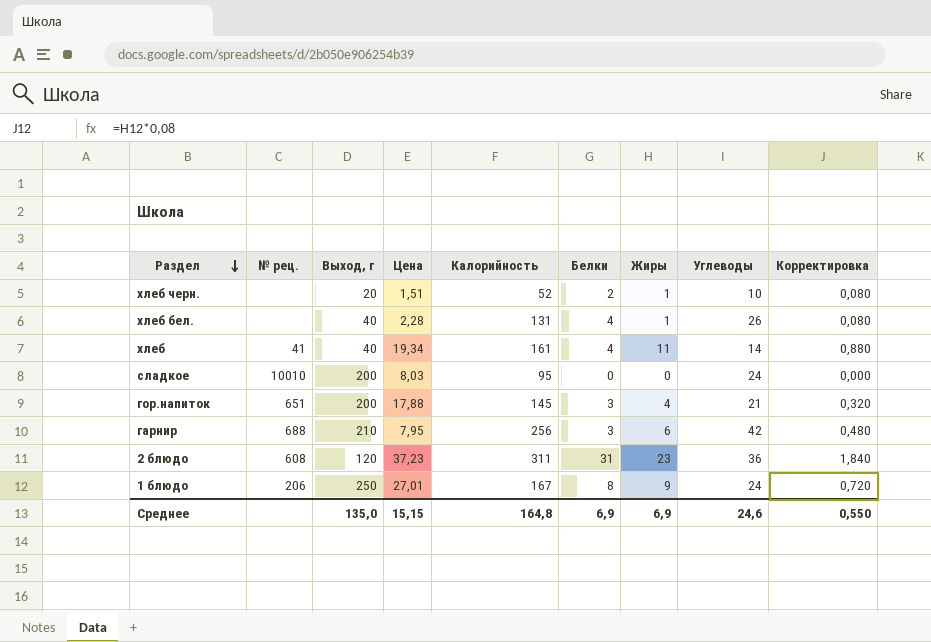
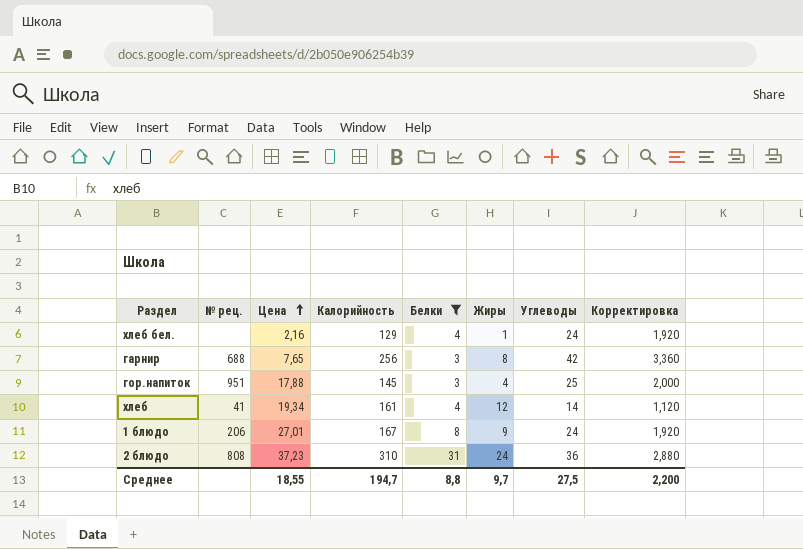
filter: none -> Белки >= 3
row order: Раздел descending -> Цена ascending
column Выход, г | position: 3 -> none
column Корректировка | formula: [Жиры] * 0,08 -> [Углеводы] * 0,08
хлеб бел. | Цена: 2,28 -> 2,16
хлеб бел. | Калорийность: 131 -> 129
хлеб бел. | Углеводы: 26 -> 24
гарнир | Цена: 7,95 -> 7,65
гарнир | Жиры: 6 -> 8
гор.напиток | № рец.: 651 -> 951
гор.напиток | Углеводы: 21 -> 25
хлеб | Жиры: 11 -> 12
2 блюдо | № рец.: 608 -> 808
2 блюдо | Калорийность: 311 -> 310
2 блюдо | Жиры: 23 -> 24
Среднее | Цена: 15,15 -> 18,55
Среднее | Калорийность: 164,8 -> 194,7
Среднее | Белки: 6,9 -> 8,8
Среднее | Жиры: 6,9 -> 9,7
Среднее | Углеводы: 24,6 -> 27,5
Среднее | Корректировка: 0,550 -> 2,200

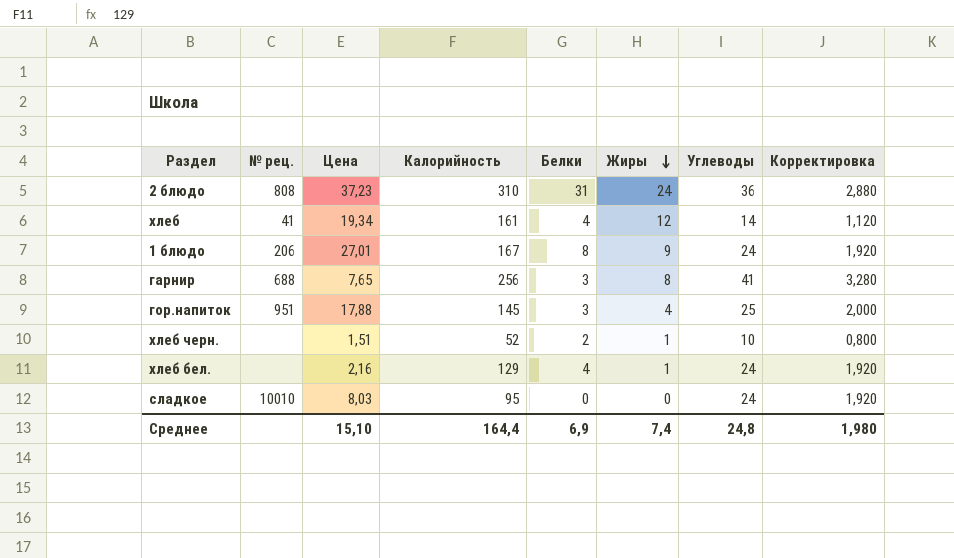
filter: Белки >= 3 -> none
row order: Цена ascending -> Жиры descending
гарнир | Углеводы: 42 -> 41
гарнир | Корректировка: 3,360 -> 3,280
Среднее | Цена: 18,55 -> 15,10
Среднее | Калорийность: 194,7 -> 164,4
Среднее | Белки: 8,8 -> 6,9
Среднее | Жиры: 9,7 -> 7,4
Среднее | Углеводы: 27,5 -> 24,8
Среднее | Корректировка: 2,200 -> 1,980

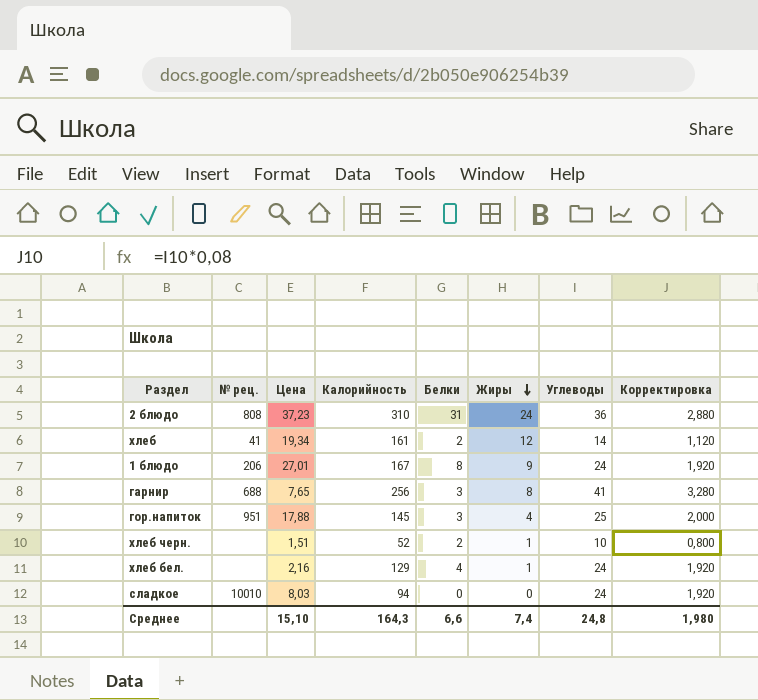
хлеб | Белки: 4 -> 2
сладкое | Калорийность: 95 -> 94
Среднее | Калорийность: 164,4 -> 164,3
Среднее | Белки: 6,9 -> 6,6

